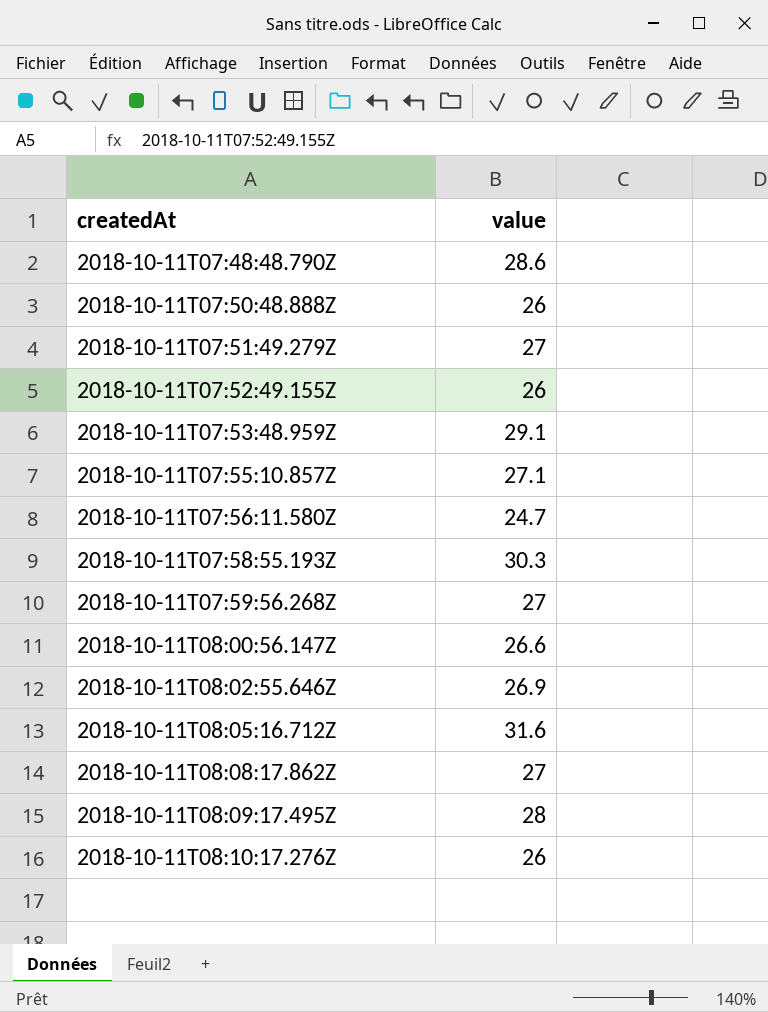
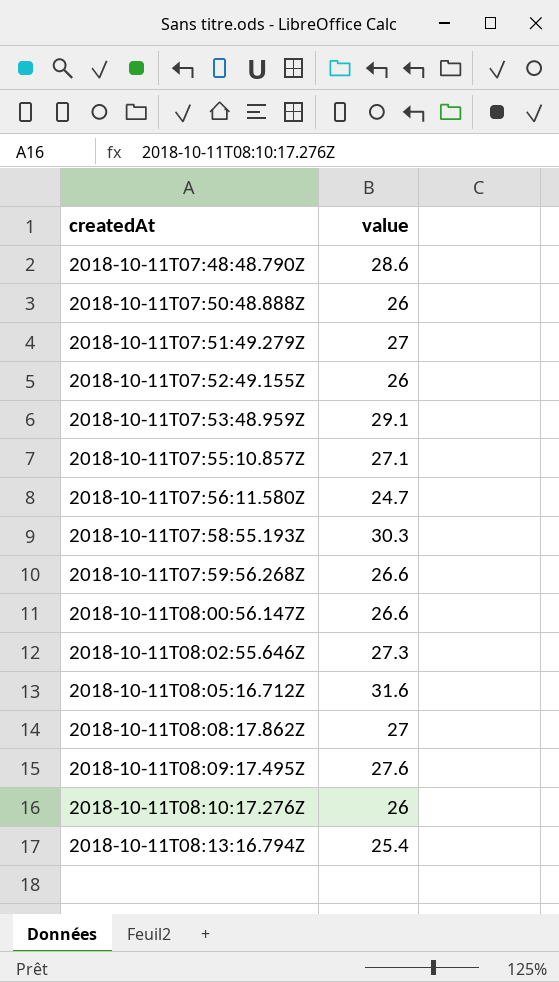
2018-10-11T07:59:56.268Z | value: 27 -> 26.6
2018-10-11T08:02:55.646Z | value: 26.9 -> 27.3
2018-10-11T08:09:17.495Z | value: 28 -> 27.6
row 2018-10-11T08:13:16.794Z: none -> 25.4

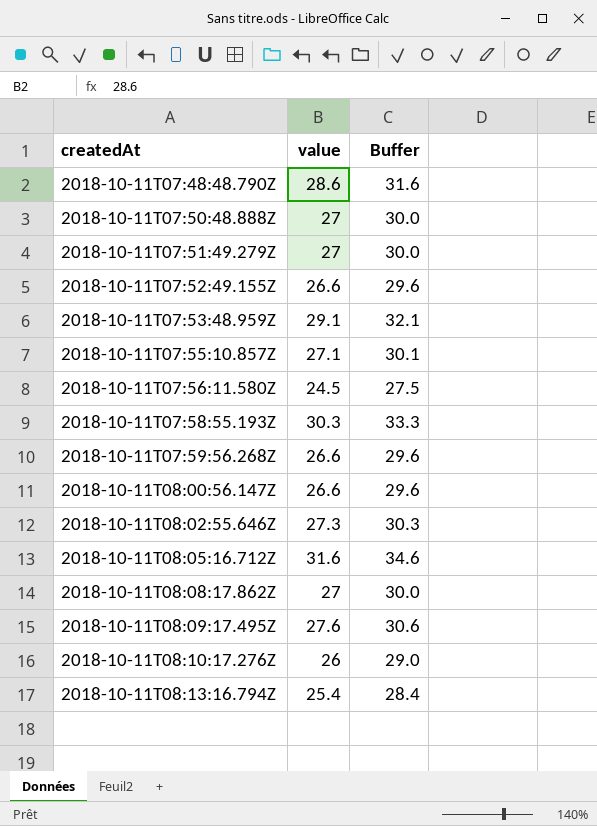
column Buffer | formula: none -> [value] + 3
2018-10-11T07:50:48.888Z | value: 26 -> 27
2018-10-11T07:52:49.155Z | value: 26 -> 26.6
2018-10-11T07:56:11.580Z | value: 24.7 -> 24.5

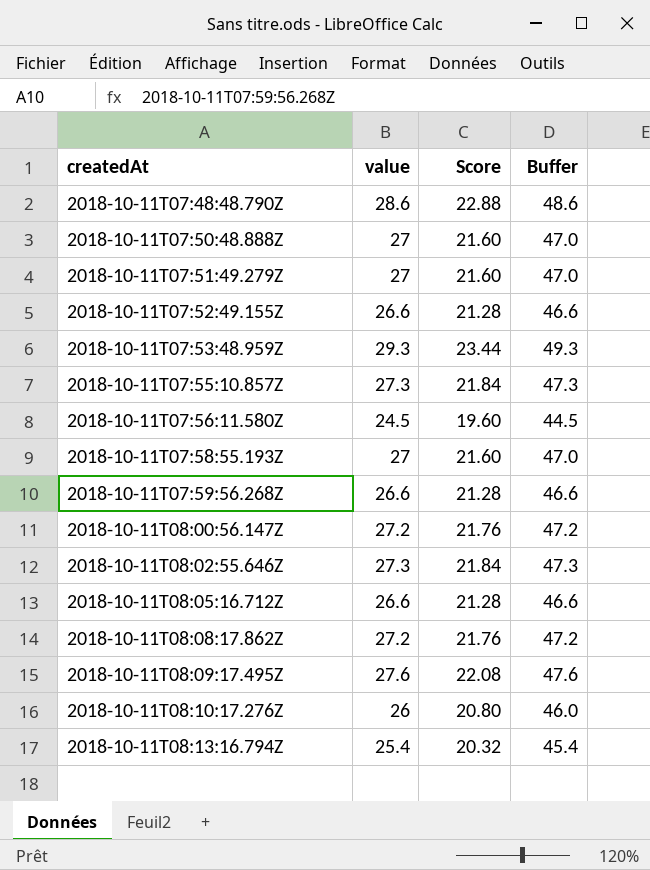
column Score | formula: none -> [value] * 0.8
column Buffer | formula: [value] + 3 -> [value] + 20
2018-10-11T07:53:48.959Z | value: 29.1 -> 29.3
2018-10-11T07:55:10.857Z | value: 27.1 -> 27.3
2018-10-11T07:58:55.193Z | value: 30.3 -> 27
2018-10-11T08:00:56.147Z | value: 26.6 -> 27.2
2018-10-11T08:05:16.712Z | value: 31.6 -> 26.6
2018-10-11T08:08:17.862Z | value: 27 -> 27.2

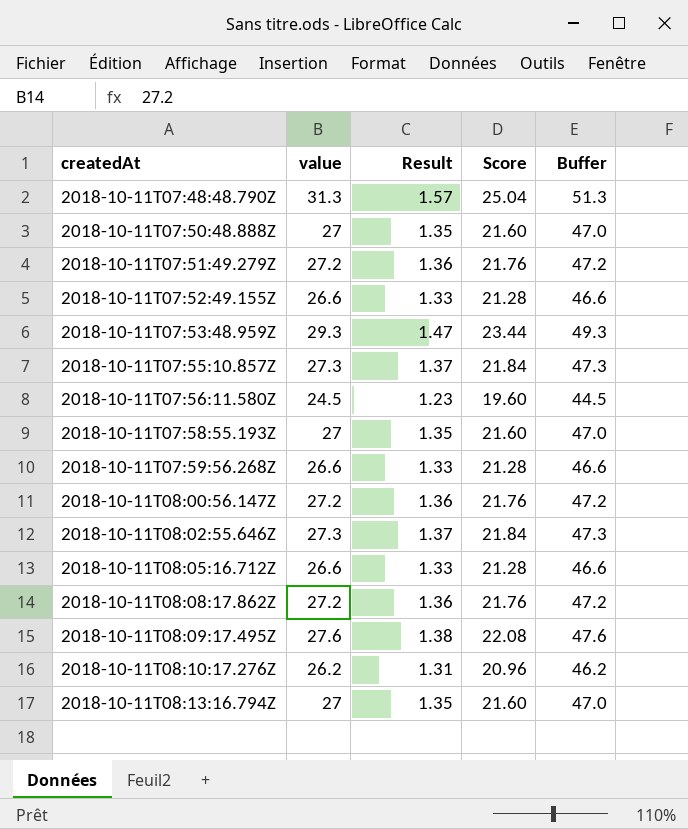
column Result | formula: none -> [value] * 0.05
2018-10-11T07:48:48.790Z | value: 28.6 -> 31.3
2018-10-11T07:48:48.790Z | Score: 22.88 -> 25.04
2018-10-11T07:48:48.790Z | Buffer: 48.6 -> 51.3
2018-10-11T07:51:49.279Z | value: 27 -> 27.2
2018-10-11T07:51:49.279Z | Score: 21.60 -> 21.76
2018-10-11T07:51:49.279Z | Buffer: 47.0 -> 47.2
2018-10-11T08:10:17.276Z | value: 26 -> 26.2
2018-10-11T08:10:17.276Z | Score: 20.80 -> 20.96
2018-10-11T08:10:17.276Z | Buffer: 46.0 -> 46.2
2018-10-11T08:13:16.794Z | value: 25.4 -> 27
2018-10-11T08:13:16.794Z | Score: 20.32 -> 21.60
2018-10-11T08:13:16.794Z | Buffer: 45.4 -> 47.0

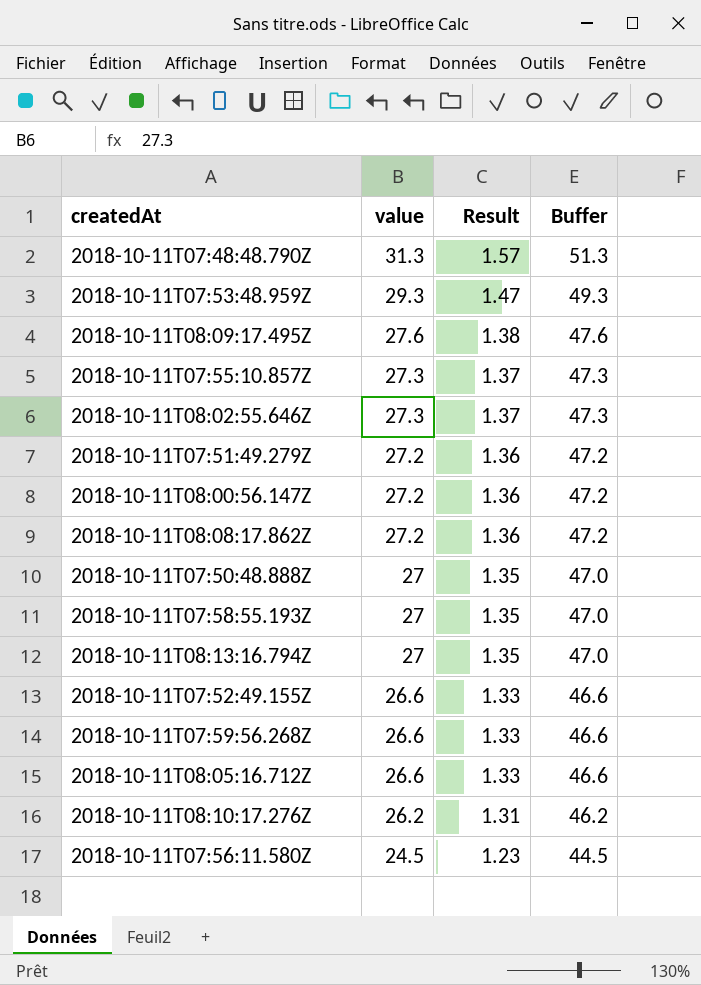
row order: createdAt ascending -> value descending
column Score | formula: [value] * 0.8 -> none

